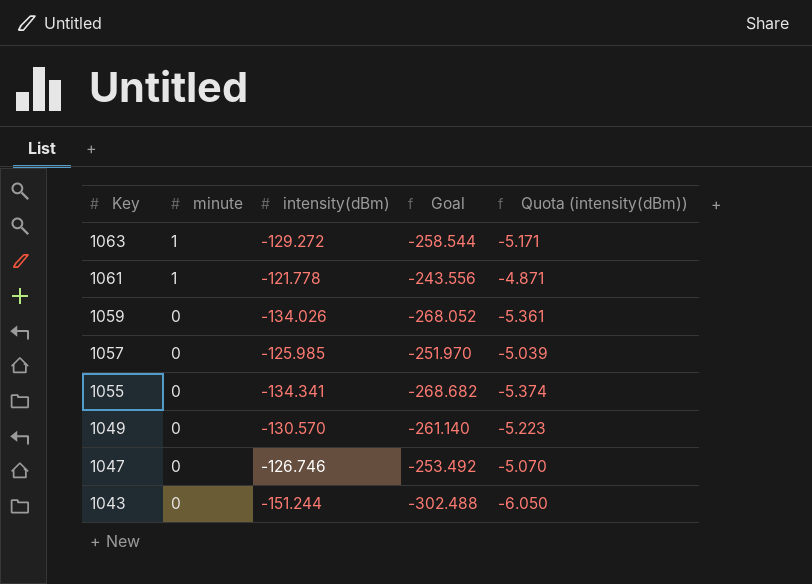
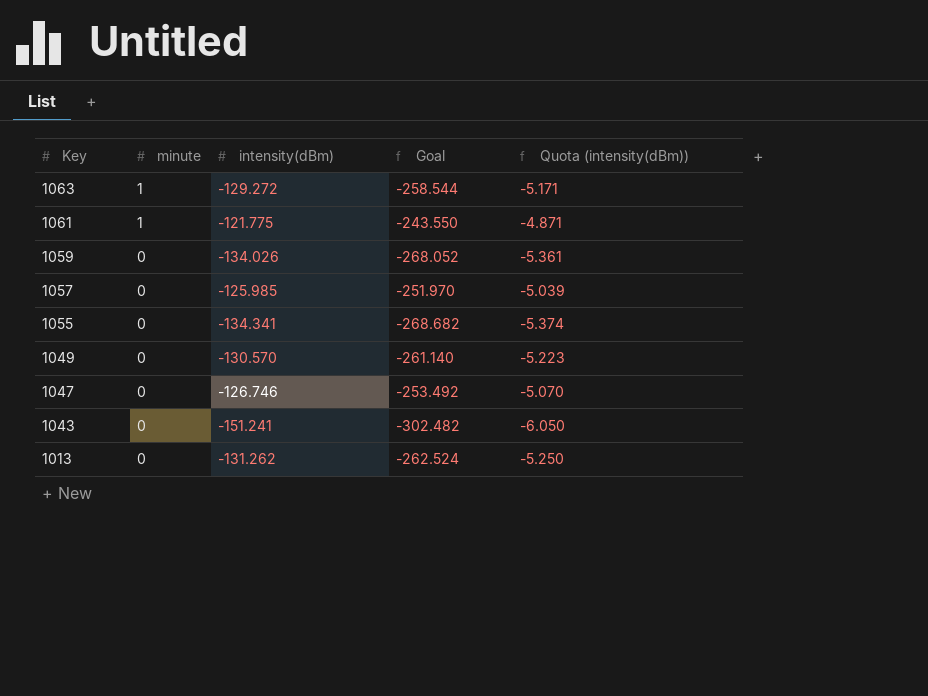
1061 | intensity(dBm): -121.778 -> -121.775
1061 | Goal: -243.556 -> -243.550
1043 | intensity(dBm): -151.244 -> -151.241
1043 | Goal: -302.488 -> -302.482
row 1013: none -> 0 | -131.262 | -262.524 | -5.250

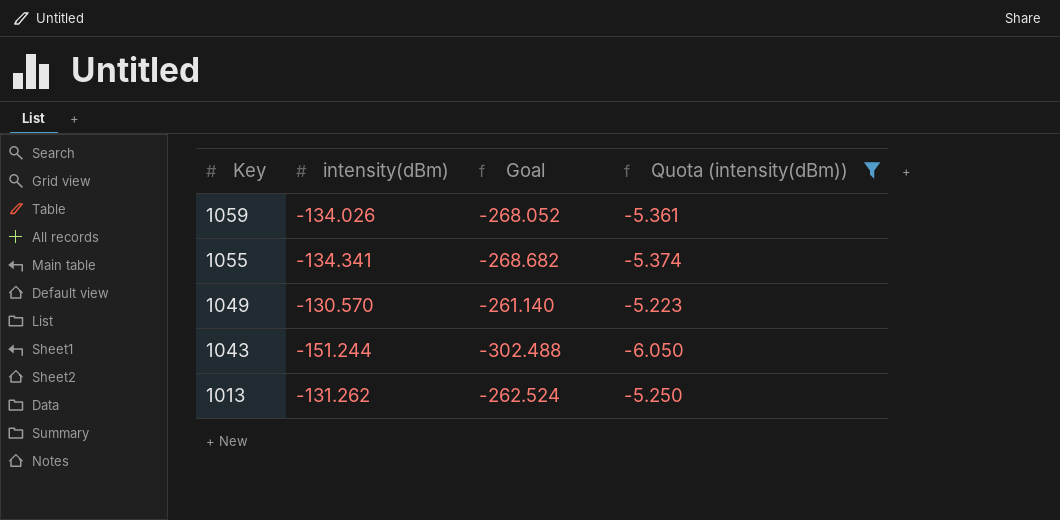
filter: none -> Quota (intensity(dBm)) <= -5.223
column minute | position: 2 -> none
1043 | intensity(dBm): -151.241 -> -151.244
1043 | Goal: -302.482 -> -302.488

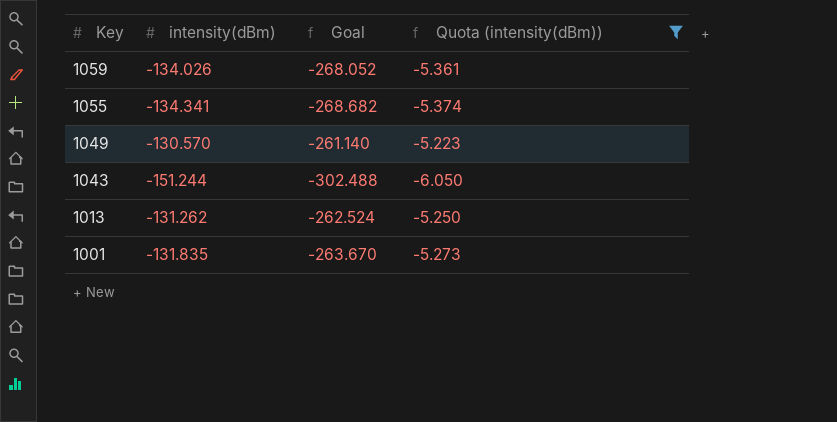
row 1001: none -> -131.835 | -263.670 | -5.273

